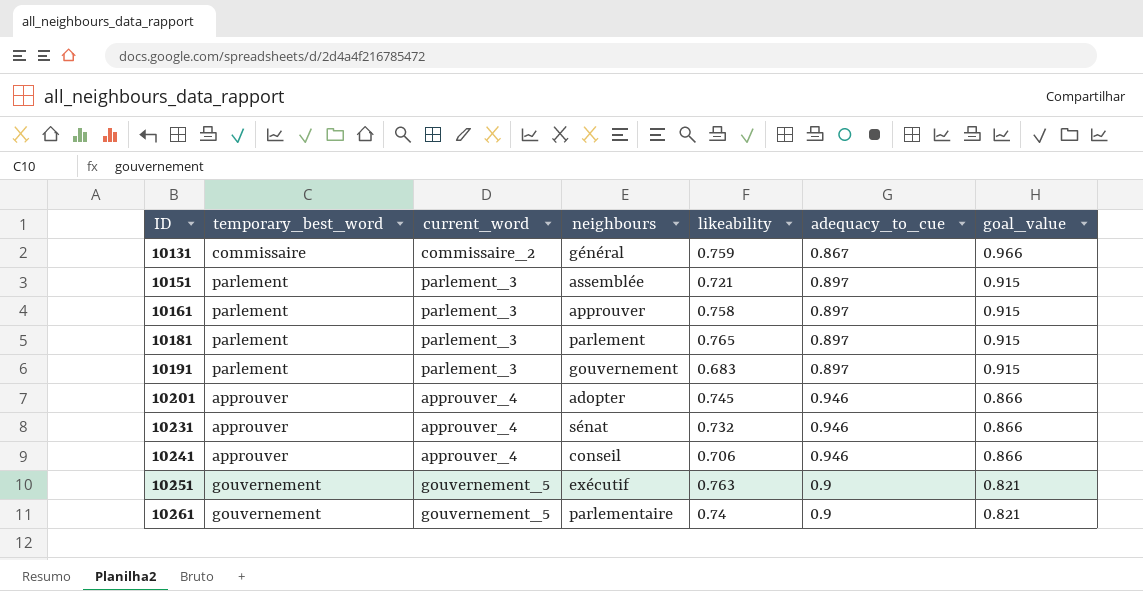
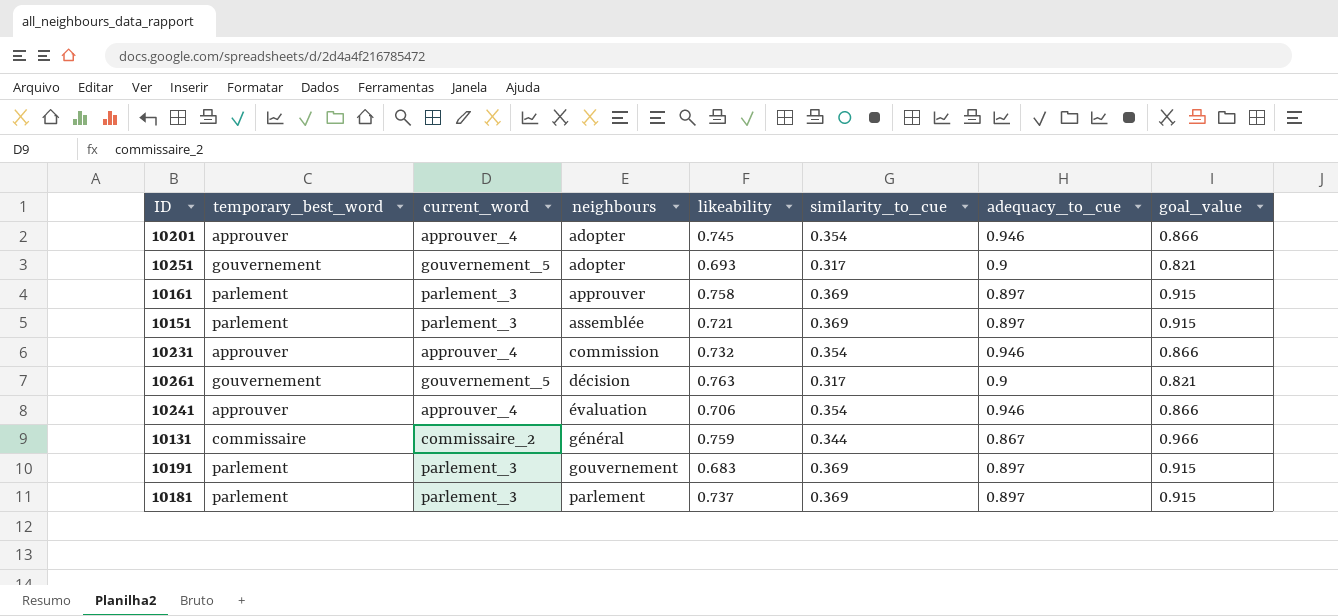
row order: ID ascending -> neighbours ascending
column similarity_to_cue | position: none -> 6
10251 | neighbours: exécutif -> adopter
10251 | likeability: 0.763 -> 0.693
10231 | neighbours: sénat -> commission
10261 | neighbours: parlementaire -> décision
10261 | likeability: 0.74 -> 0.763
10241 | neighbours: conseil -> évaluation
10181 | likeability: 0.765 -> 0.737

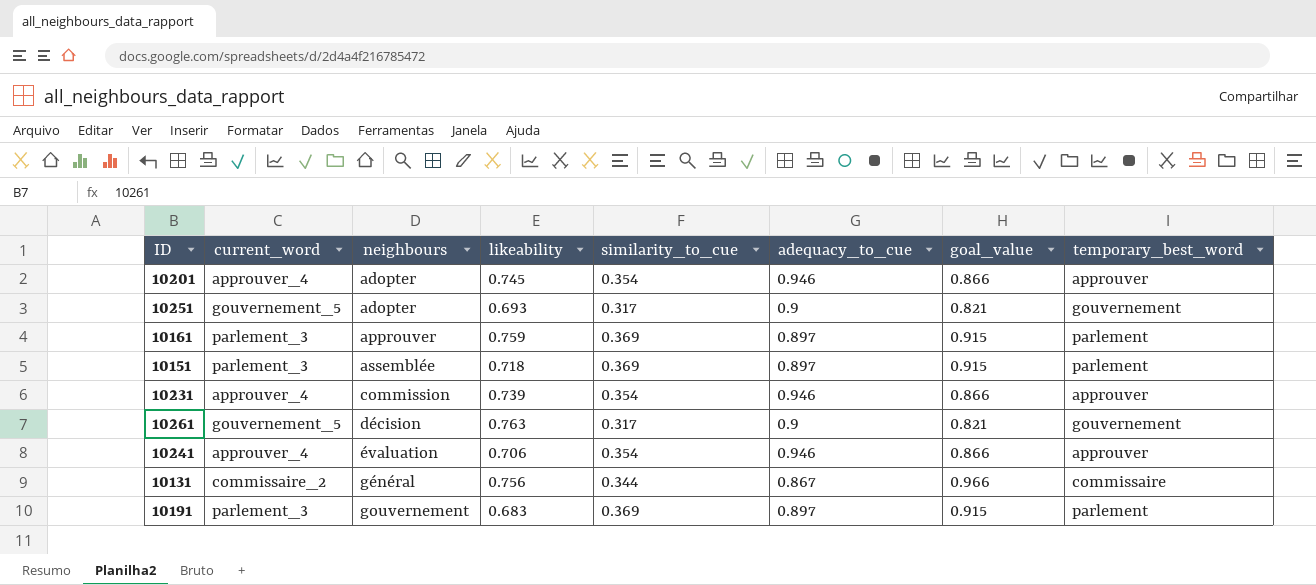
column temporary_best_word | position: 2 -> 8
row 10181: parlement | parlement_3 | parlement | 0.737 | 0.369 | 0.897 | 0.915 -> none
10161 | likeability: 0.758 -> 0.759
10151 | likeability: 0.721 -> 0.718
10231 | likeability: 0.732 -> 0.739
10131 | likeability: 0.759 -> 0.756

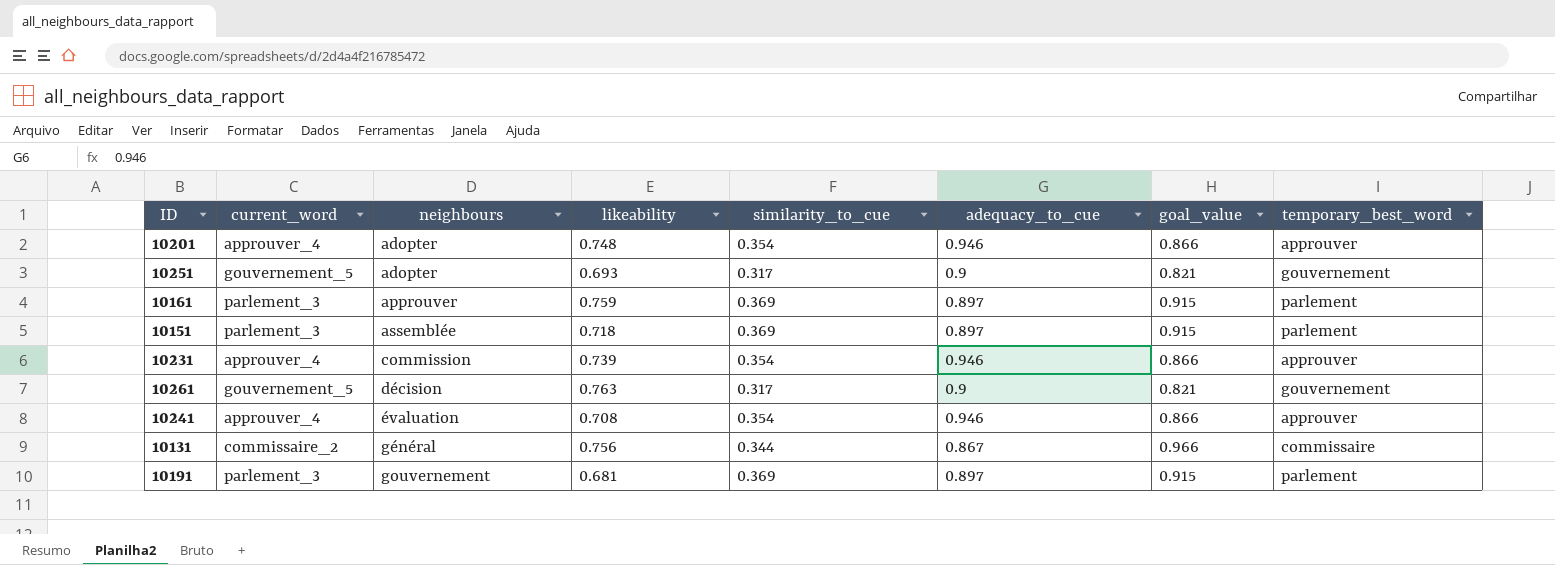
10201 | likeability: 0.745 -> 0.748
10241 | likeability: 0.706 -> 0.708
10191 | likeability: 0.683 -> 0.681

